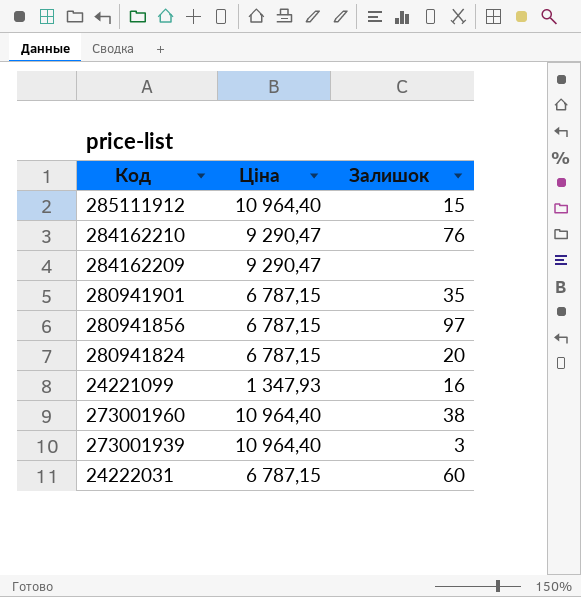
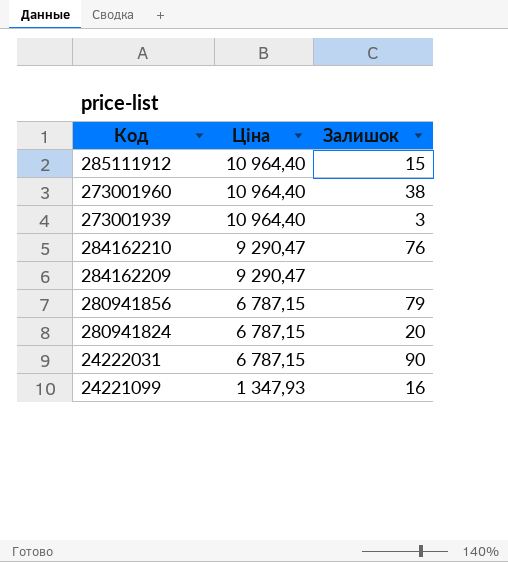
row order: none -> Ціна descending
row 280941901: 6 787,15 | 35 -> none
280941856 | Залишок: 97 -> 79
24222031 | Залишок: 60 -> 90

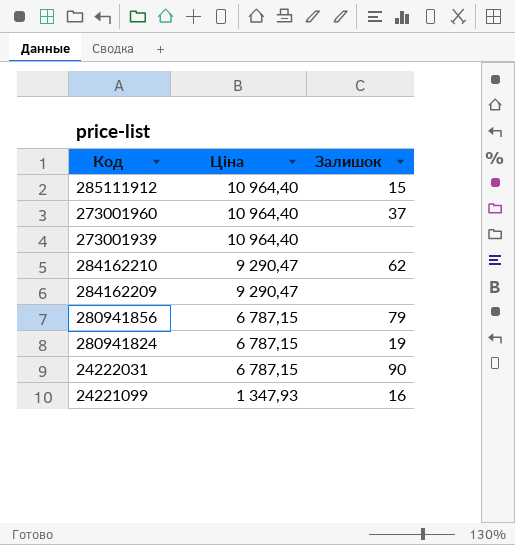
273001960 | Залишок: 38 -> 37
273001939 | Залишок: 3 -> none
284162210 | Залишок: 76 -> 62
280941824 | Залишок: 20 -> 19

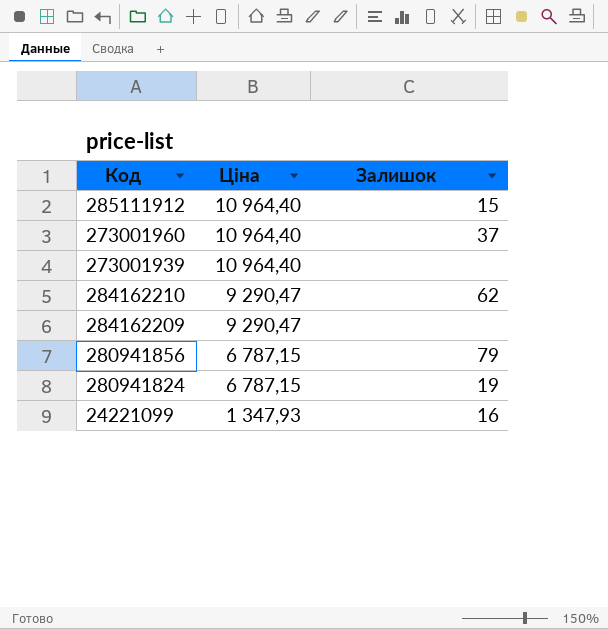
row 24222031: 6 787,15 | 90 -> none

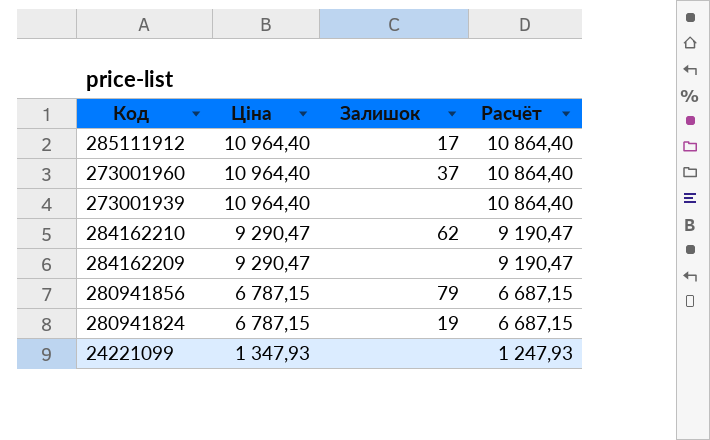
column Расчёт | formula: none -> [Ціна] - 100
285111912 | Залишок: 15 -> 17
24221099 | Залишок: 16 -> none

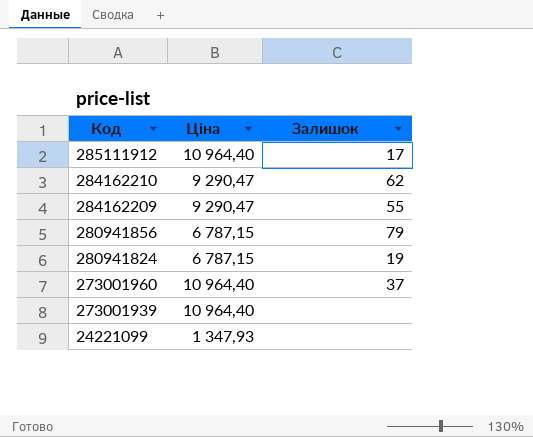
row order: Ціна descending -> Код descending
column Расчёт | formula: [Ціна] - 100 -> none
284162209 | Залишок: none -> 55

